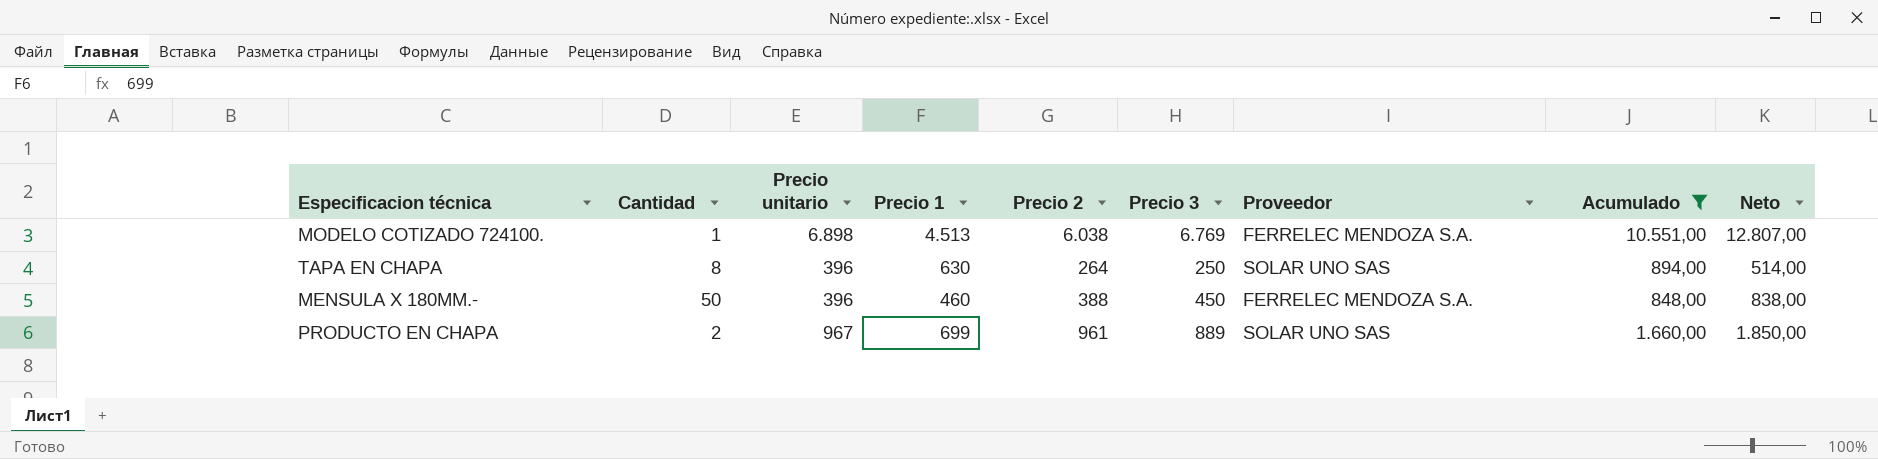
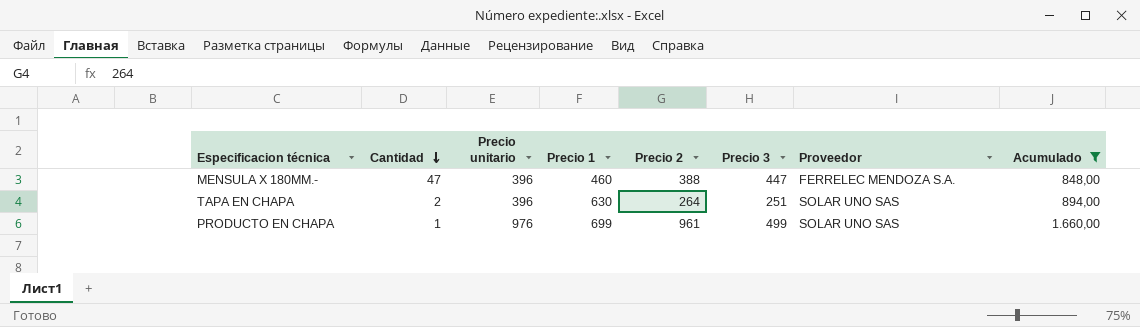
row order: none -> Cantidad descending
column Neto | formula: [Precio 2] + [Precio 3] -> none
row MODELO COTIZADO 724100.: 1 | 6.898 | 4.513 | 6.038 | 6.769 | FERRELEC MENDOZA S.A. | 10.551,00 | 12.807,00 -> none
MENSULA X 180MM.- | Cantidad: 50 -> 47
MENSULA X 180MM.- | Precio 3: 450 -> 447
TAPA EN CHAPA | Cantidad: 8 -> 2
TAPA EN CHAPA | Precio 3: 250 -> 251
PRODUCTO EN CHAPA | Cantidad: 2 -> 1
PRODUCTO EN CHAPA | Precio unitario: 967 -> 976
PRODUCTO EN CHAPA | Precio 3: 889 -> 499

